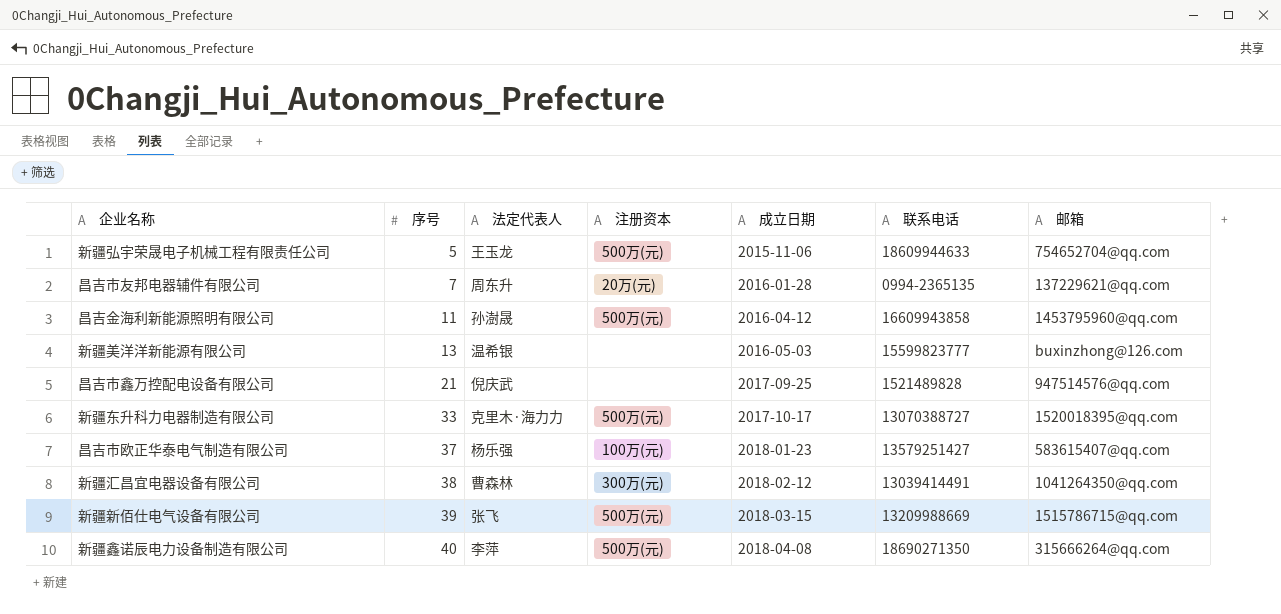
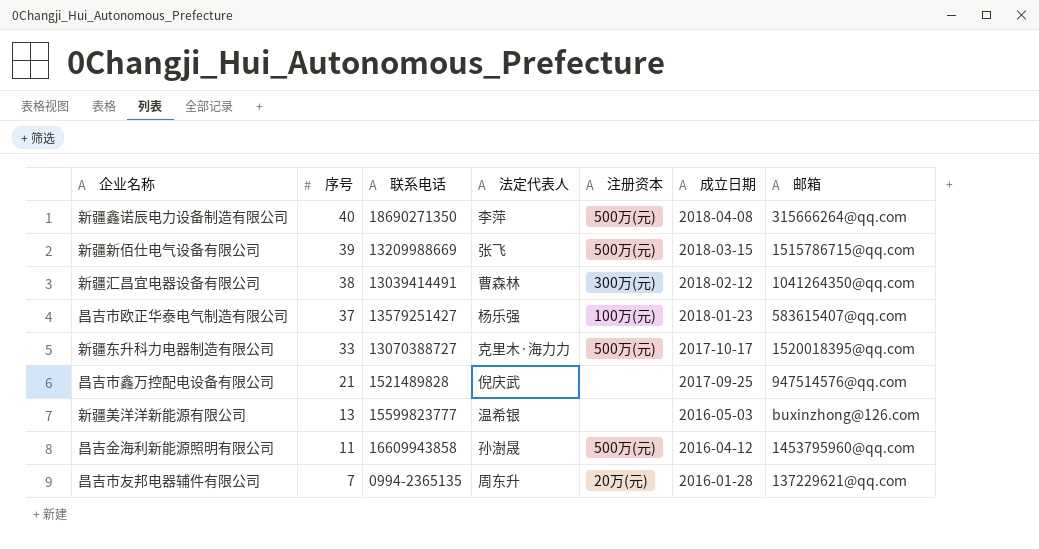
row order: 序号 ascending -> 序号 descending
column 联系电话 | position: 6 -> 3
row 新疆弘宇荣晟电子机械工程有限责任公司: 5 | 王玉龙 | 500万(元) | 2015-11-06 | 18609944633 | 754652704@qq.com -> none

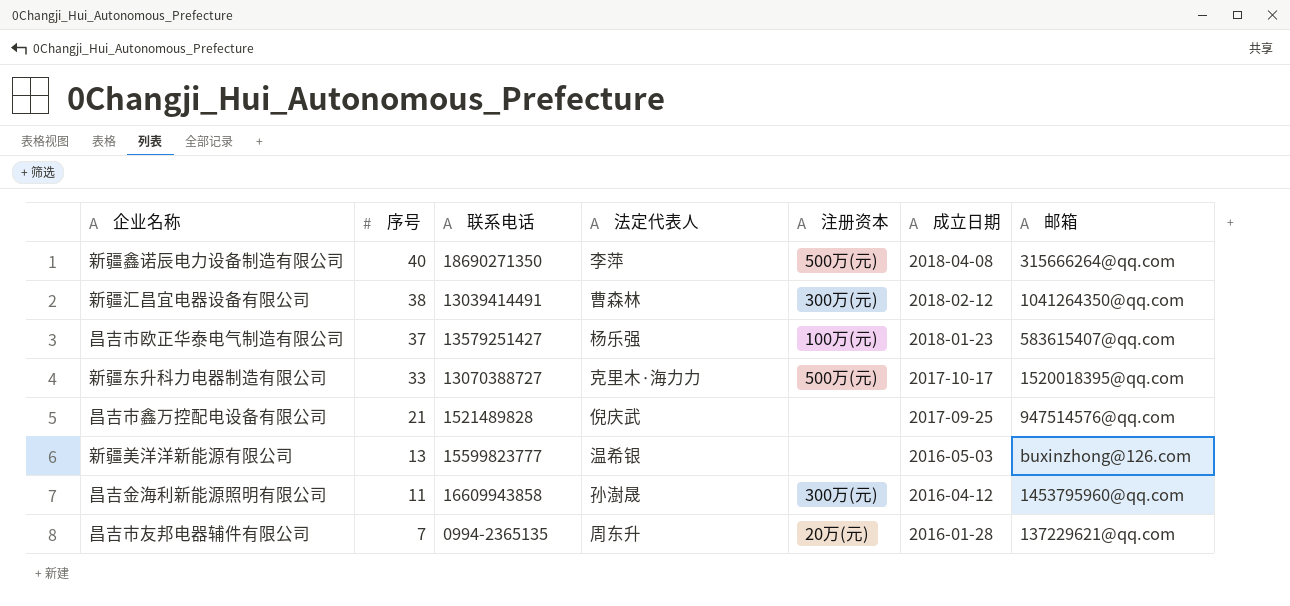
row 新疆新佰仕电气设备有限公司: 39 | 13209988669 | 张飞 | 500万(元) | 2018-03-15 | 1515786715@qq.com -> none
昌吉金海利新能源照明有限公司 | 注册资本: 500万(元) -> 300万(元)

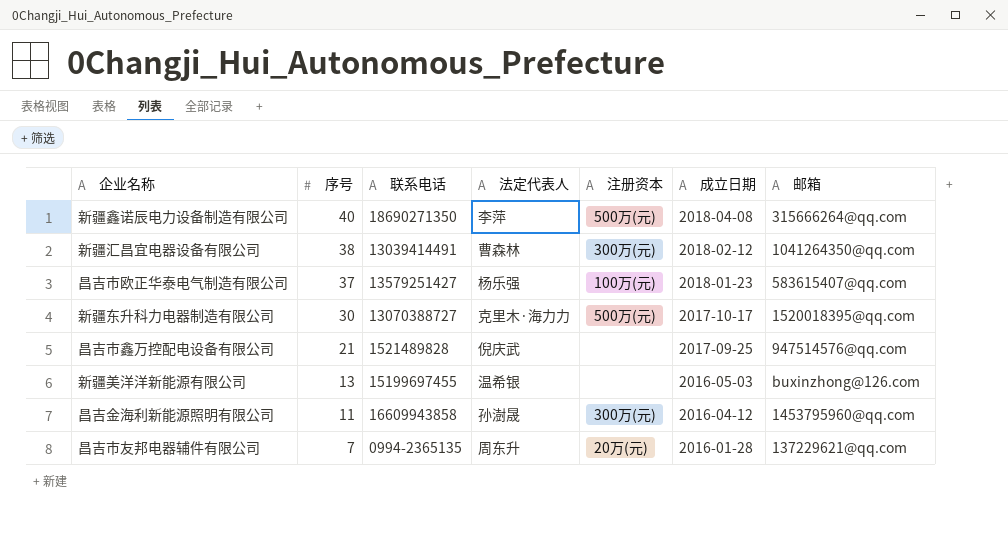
新疆东升科力电器制造有限公司 | 序号: 33 -> 30
新疆美洋洋新能源有限公司 | 联系电话: 15599823777 -> 15199697455

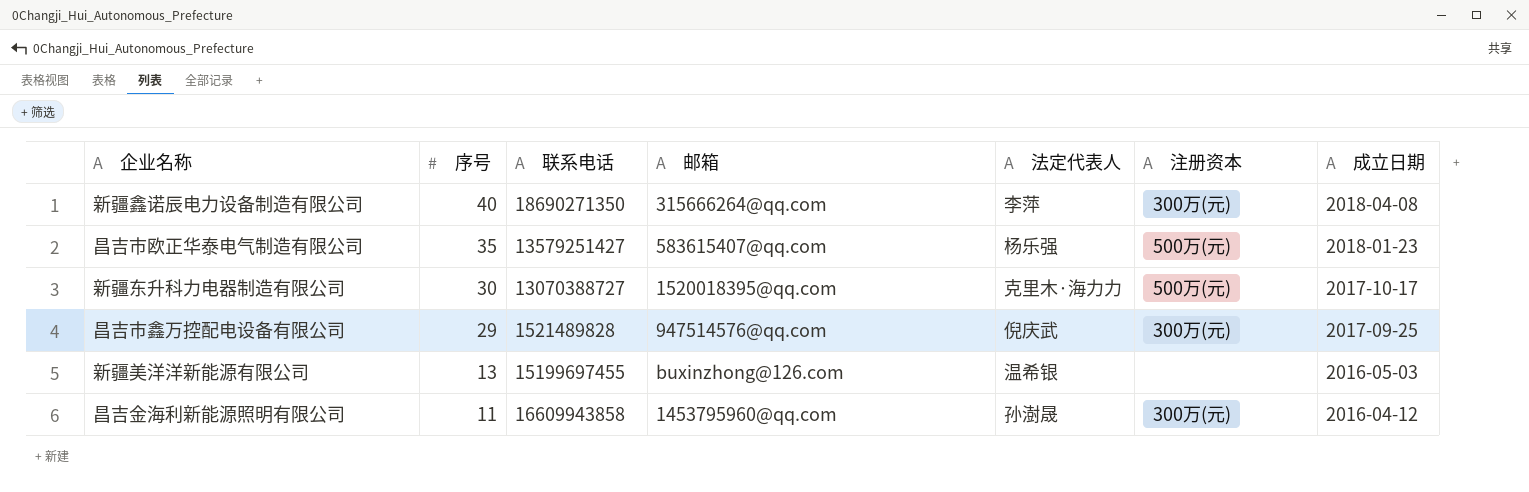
column 邮箱 | position: 7 -> 4
row 新疆汇昌宜电器设备有限公司: 38 | 13039414491 | 曹森林 | 300万(元) | 2018-02-12 | 1041264350@qq.com -> none
row 昌吉市友邦电器辅件有限公司: 7 | 0994-2365135 | 周东升 | 20万(元) | 2016-01-28 | 137229621@qq.com -> none
新疆鑫诺辰电力设备制造有限公司 | 注册资本: 500万(元) -> 300万(元)
昌吉市欧正华泰电气制造有限公司 | 序号: 37 -> 35
昌吉市欧正华泰电气制造有限公司 | 注册资本: 100万(元) -> 500万(元)
昌吉市鑫万控配电设备有限公司 | 序号: 21 -> 29
昌吉市鑫万控配电设备有限公司 | 注册资本: none -> 300万(元)

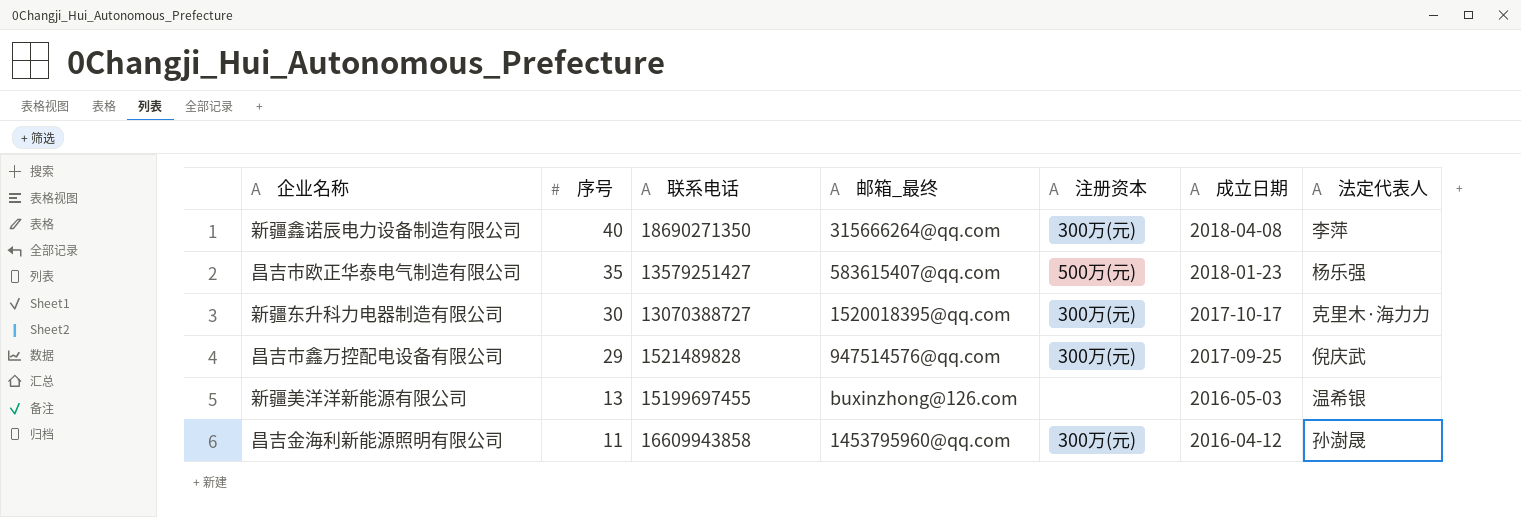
column name: 邮箱 -> 邮箱_最终
column 法定代表人 | position: 5 -> 7
新疆东升科力电器制造有限公司 | 注册资本: 500万(元) -> 300万(元)

